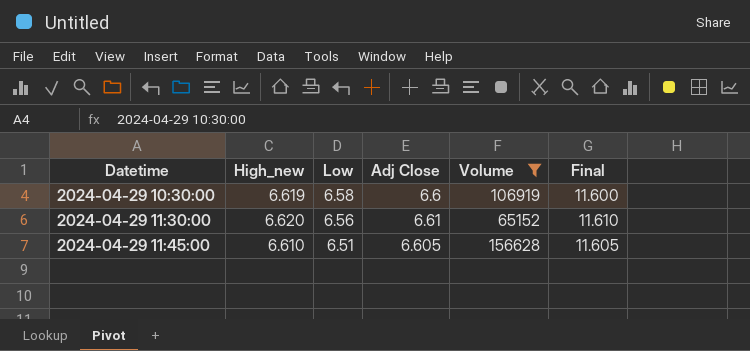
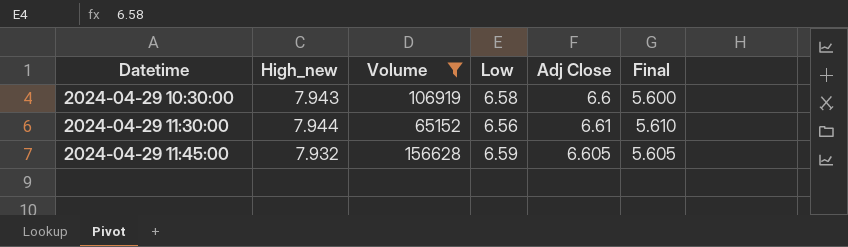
column Volume | position: 5 -> 3
column Final | formula: [Adj Close] + 5 -> [Adj Close] - 1
2024-04-29 10:30:00 | High_new: 6.619 -> 7.943
2024-04-29 11:30:00 | High_new: 6.620 -> 7.944
2024-04-29 11:45:00 | High_new: 6.610 -> 7.932
2024-04-29 11:45:00 | Low: 6.51 -> 6.59

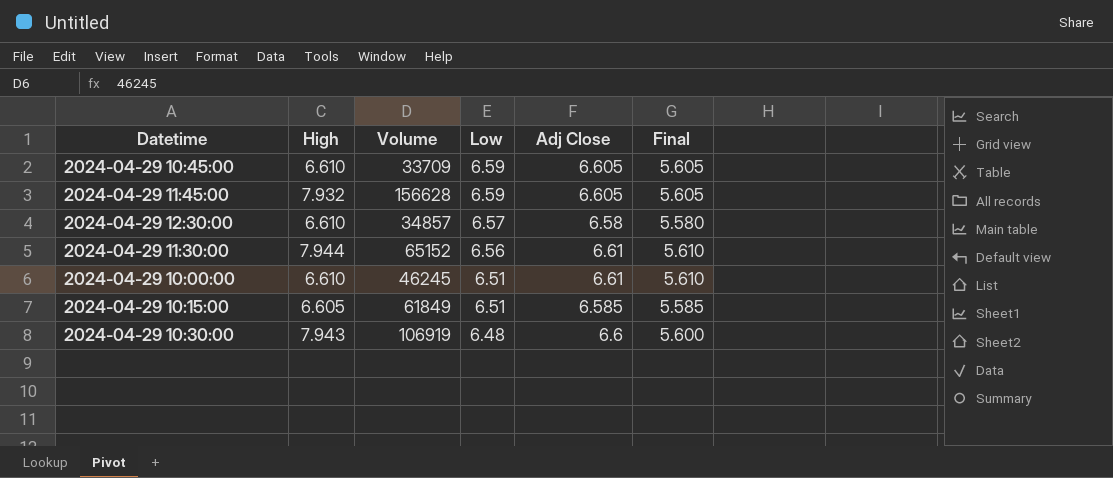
filter: Volume >= 65152 -> none
row order: Datetime ascending -> Low descending
column name: High_new -> High
2024-04-29 10:30:00 | Low: 6.58 -> 6.48

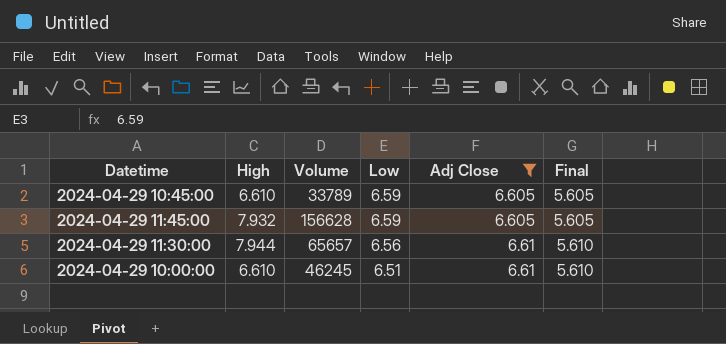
filter: none -> Adj Close >= 6.605
2024-04-29 10:45:00 | Volume: 33709 -> 33789
2024-04-29 11:30:00 | Volume: 65152 -> 65657

